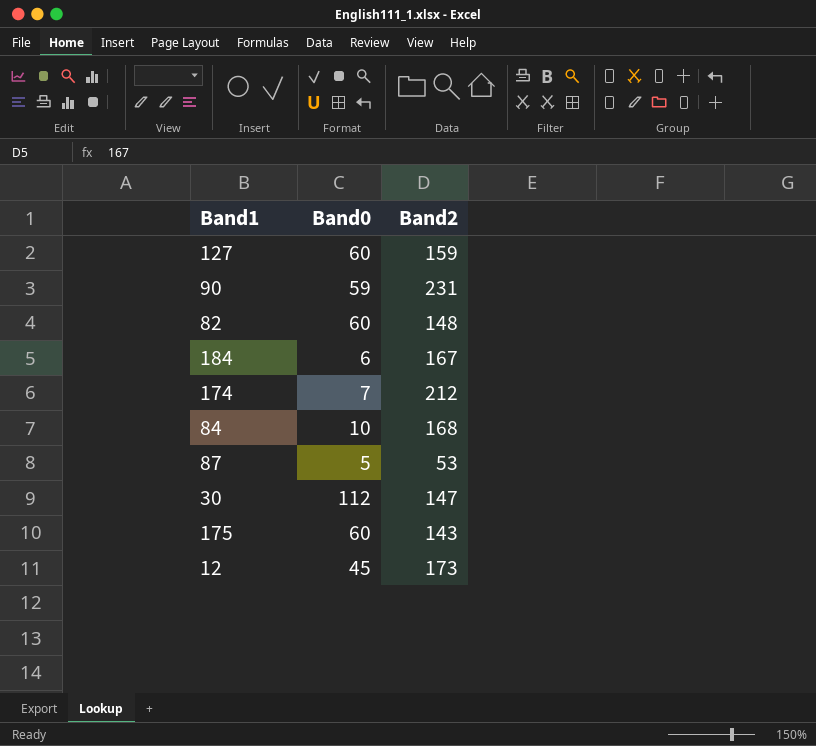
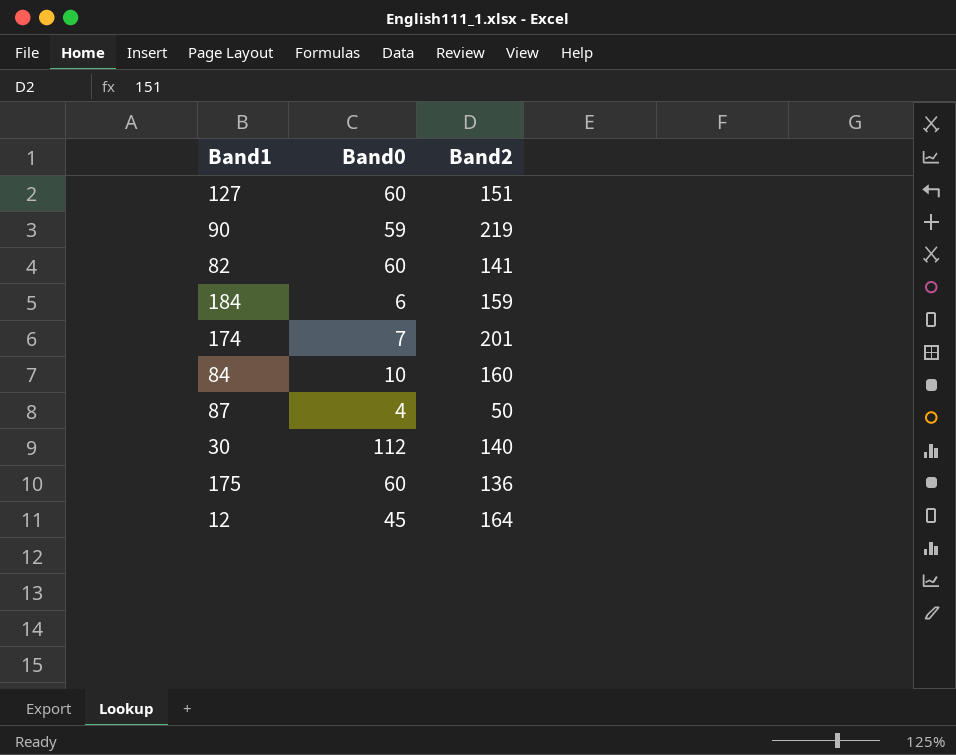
127 | Band2: 159 -> 151
90 | Band2: 231 -> 219
82 | Band2: 148 -> 141
184 | Band2: 167 -> 159
174 | Band2: 212 -> 201
84 | Band2: 168 -> 160
87 | Band0: 5 -> 4
87 | Band2: 53 -> 50
30 | Band2: 147 -> 140
175 | Band2: 143 -> 136
12 | Band2: 173 -> 164

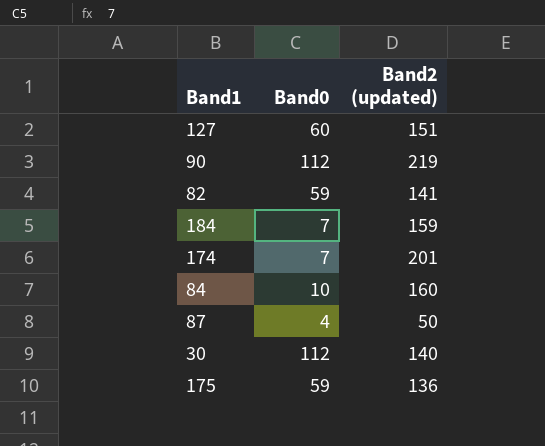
column name: Band2 -> Band2 (updated)
row 12: 45 | 164 -> none
90 | Band0: 59 -> 112
82 | Band0: 60 -> 59
184 | Band0: 6 -> 7
175 | Band0: 60 -> 59

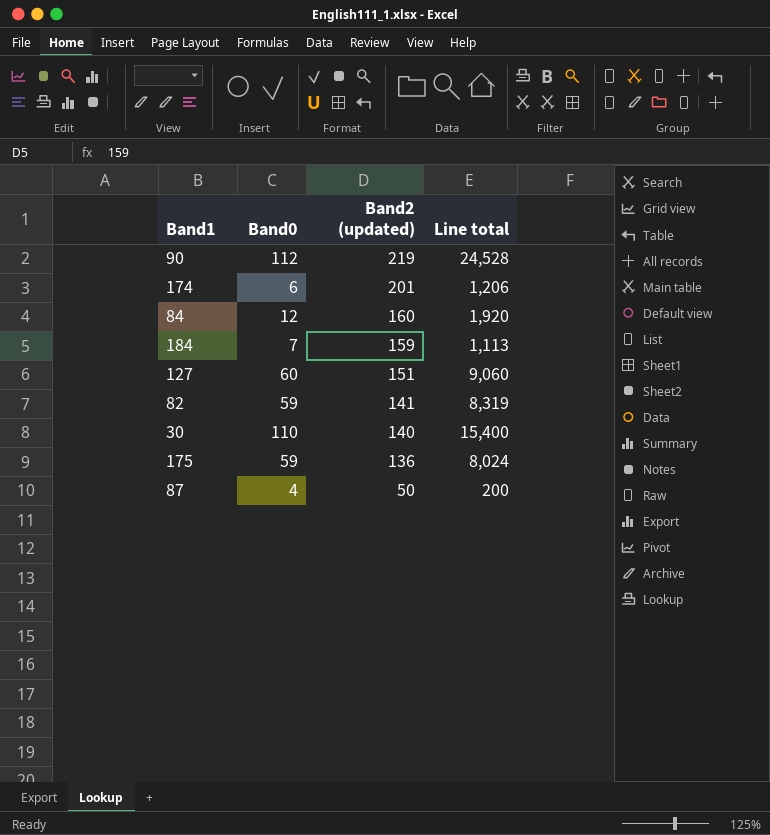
row order: none -> Band2 (updated) descending
column Line total | formula: none -> [Band0] * [Band2 (updated)]
174 | Band0: 7 -> 6
84 | Band0: 10 -> 12
30 | Band0: 112 -> 110

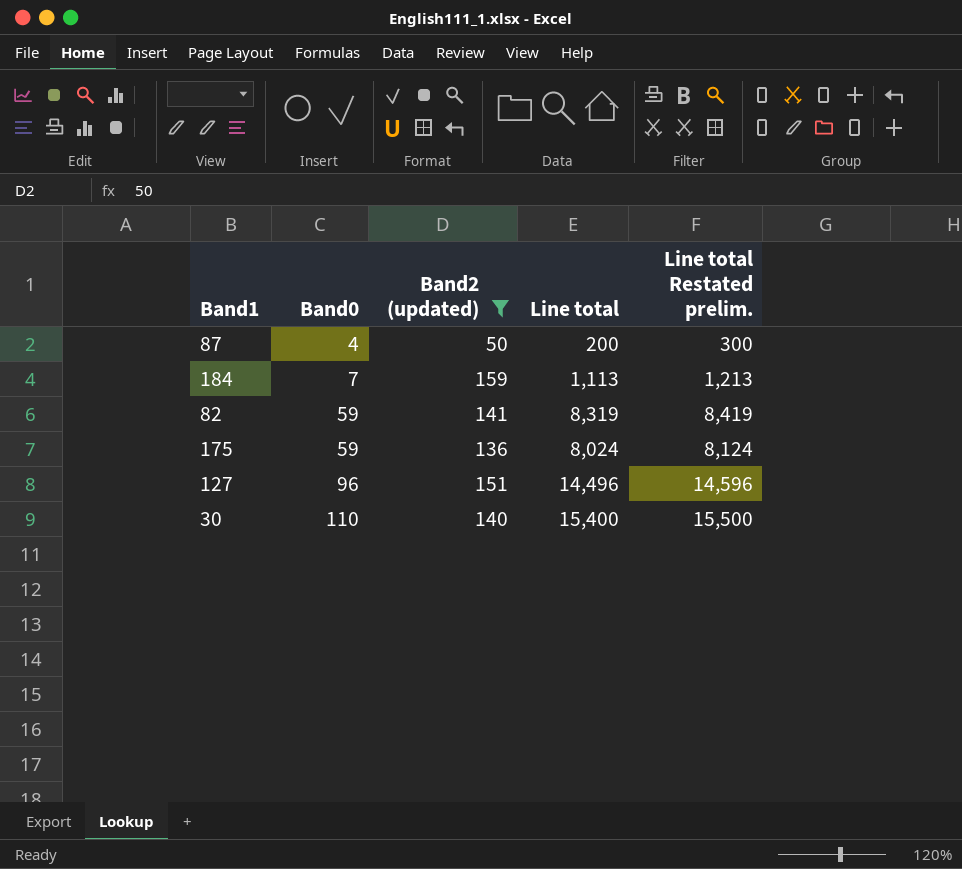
filter: none -> Band2 (updated) <= 159
row order: Band2 (updated) descending -> Band0 ascending
column Line total Restated prelim. | formula: none -> [Line total] + 100
127 | Band0: 60 -> 96
127 | Line total: 9,060 -> 14,496

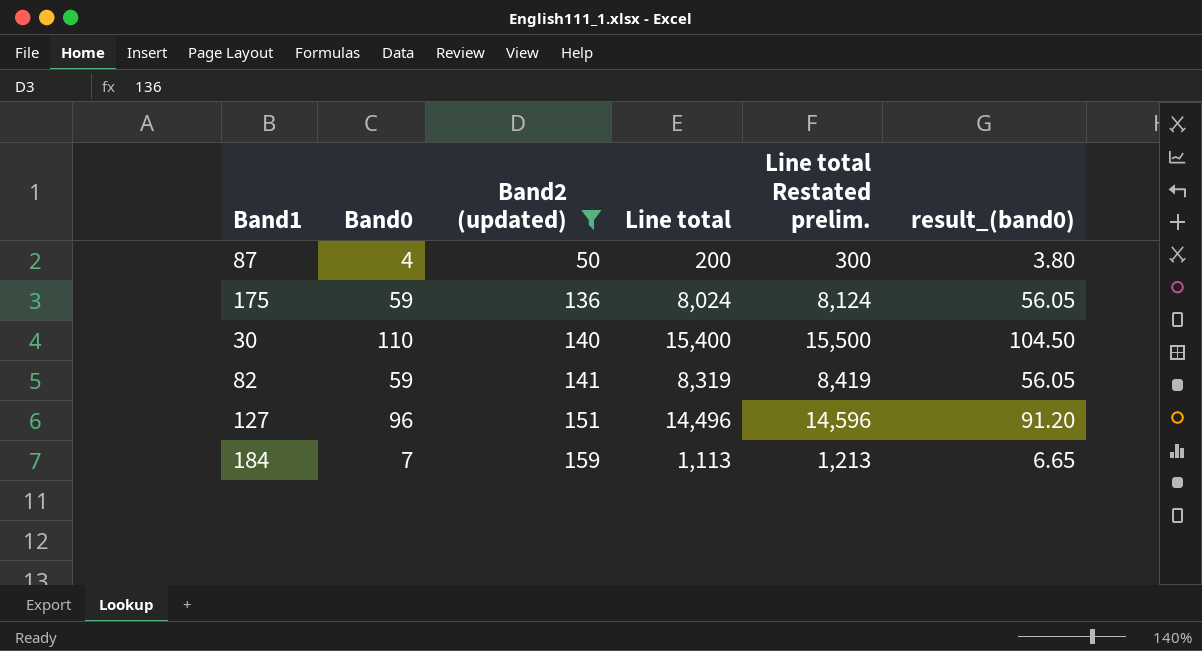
row order: Band0 ascending -> Band2 (updated) ascending
column result_(band0) | formula: none -> [Band0] * 0.95

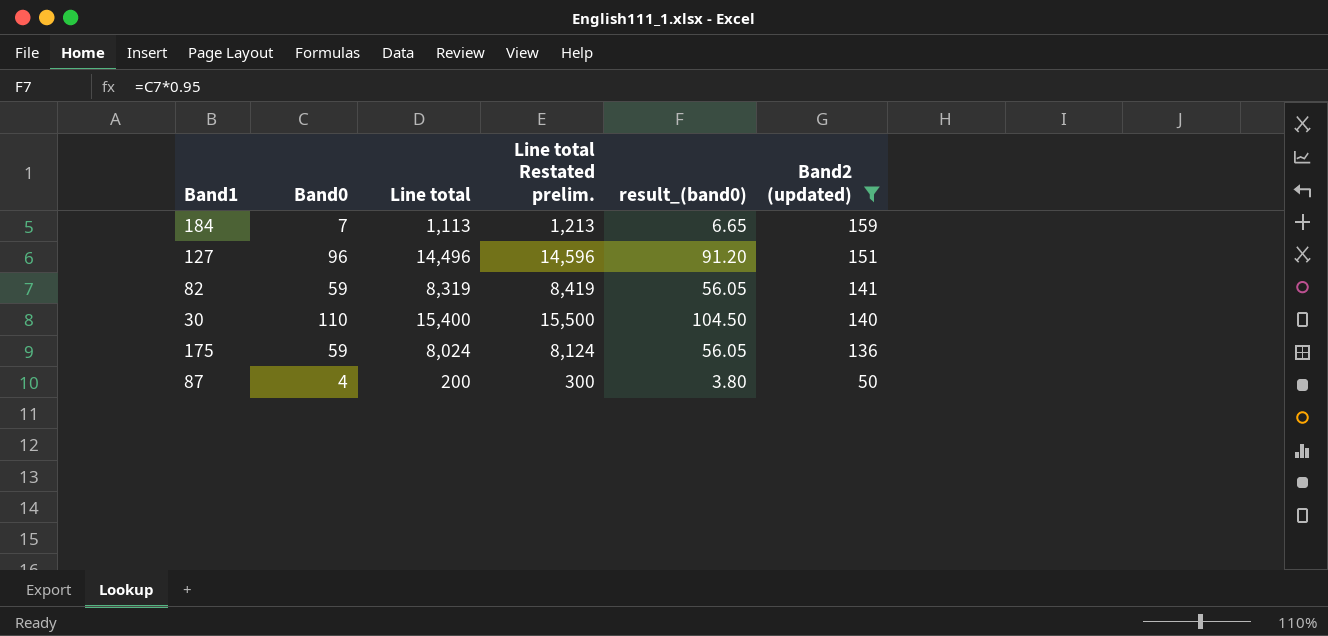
row order: Band2 (updated) ascending -> Band2 (updated) descending
column Band2 (updated) | position: 3 -> 6

